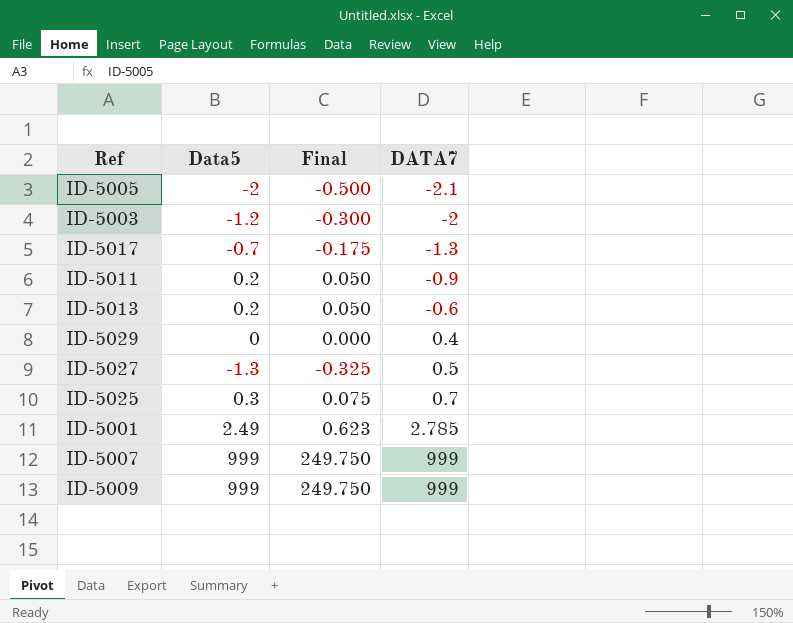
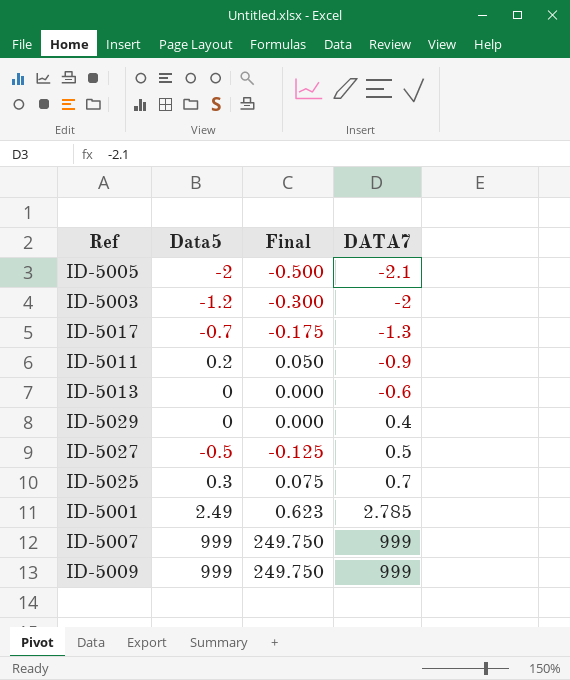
ID-5013 | Data5: 0.2 -> 0
ID-5013 | Final: 0.050 -> 0.000
ID-5027 | Data5: -1.3 -> -0.5
ID-5027 | Final: -0.325 -> -0.125

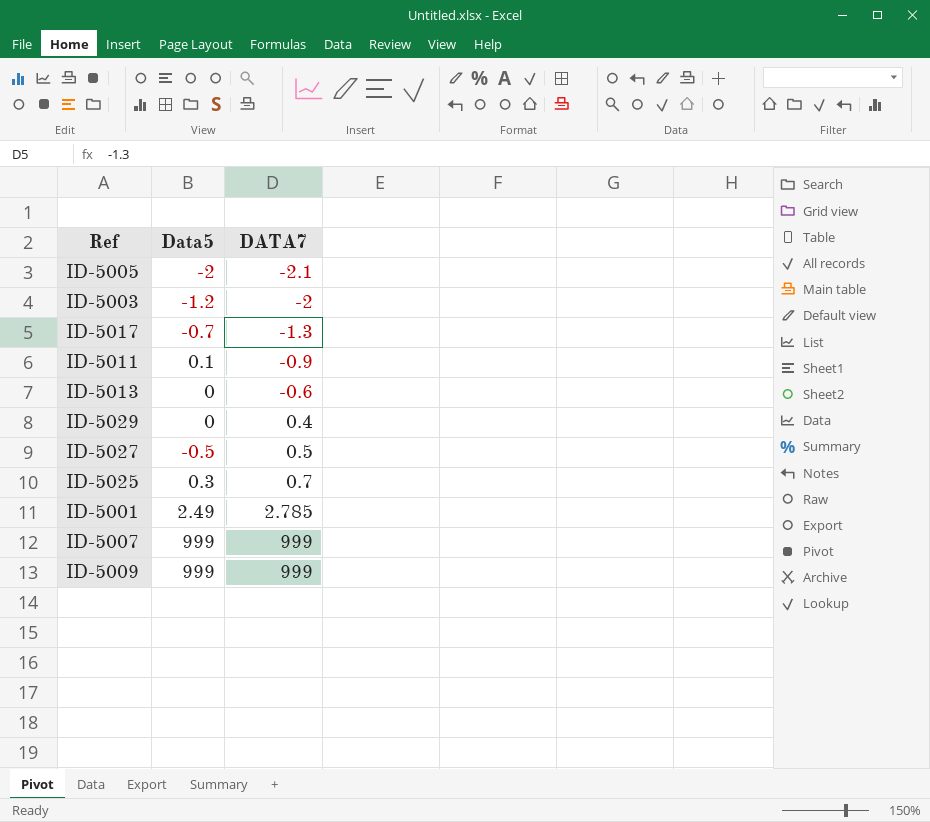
column Final | formula: [Data5] * 0.25 -> none
ID-5011 | Data5: 0.2 -> 0.1

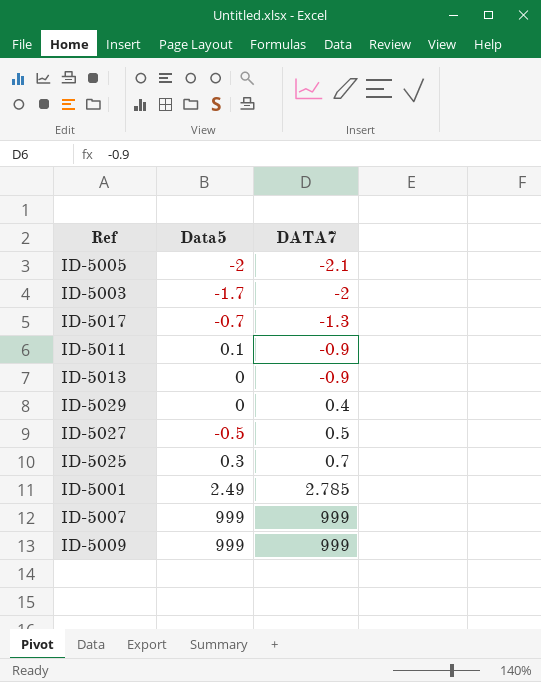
ID-5003 | Data5: -1.2 -> -1.7
ID-5013 | DATA7: -0.6 -> -0.9

